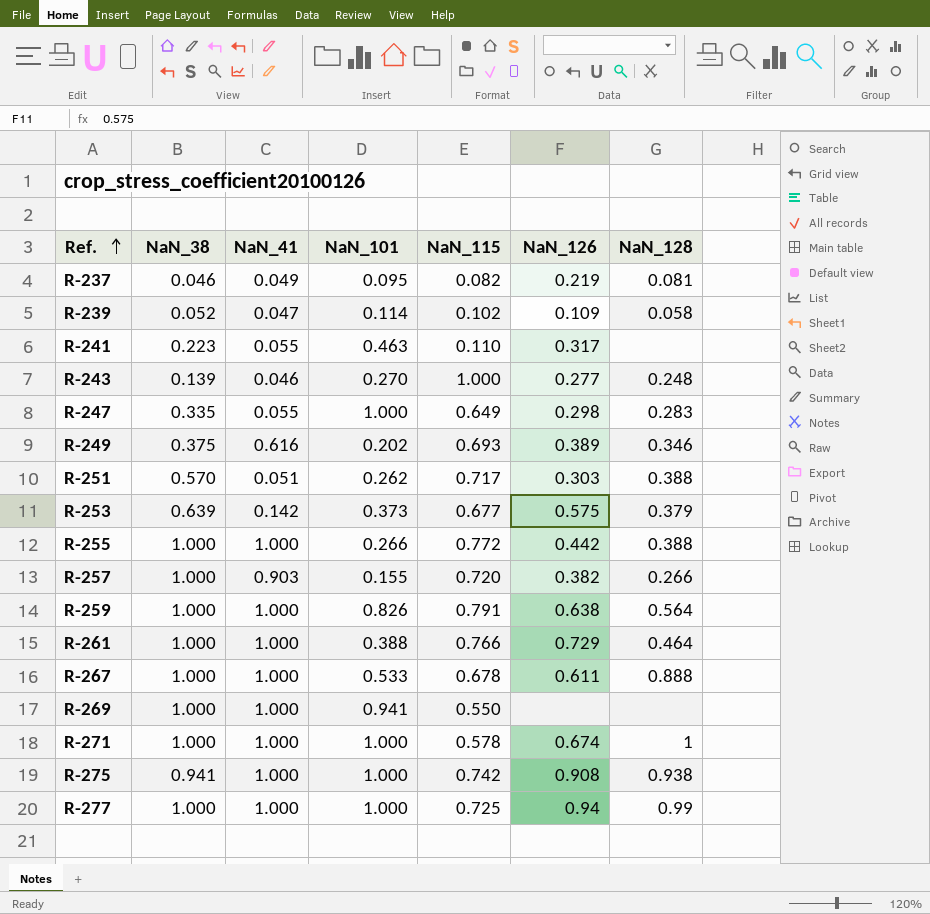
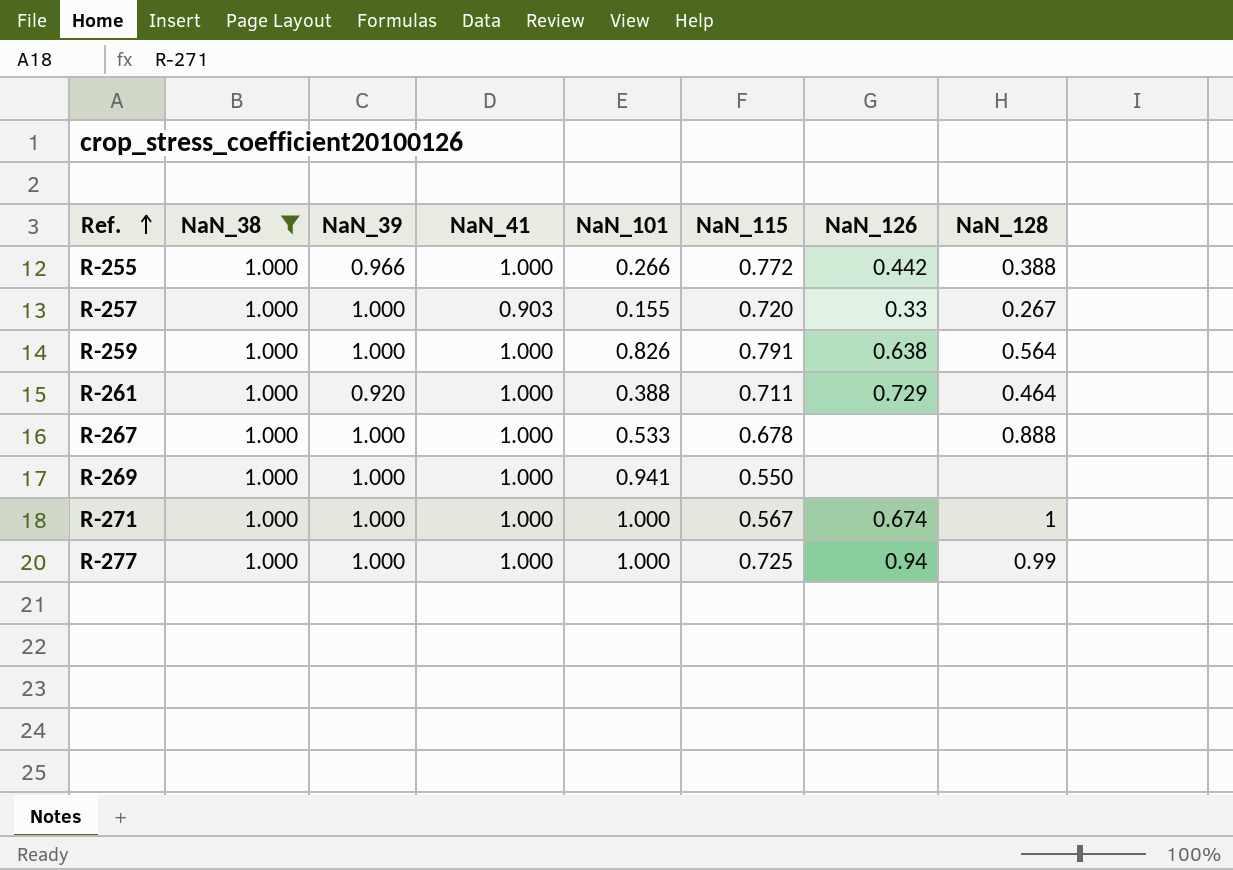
filter: none -> NaN_38 = 1.000
column NaN_39 | position: none -> 3
R-257 | NaN_126: 0.382 -> 0.33
R-257 | NaN_128: 0.266 -> 0.267
R-261 | NaN_115: 0.766 -> 0.711
R-267 | NaN_126: 0.611 -> none
R-271 | NaN_115: 0.578 -> 0.567

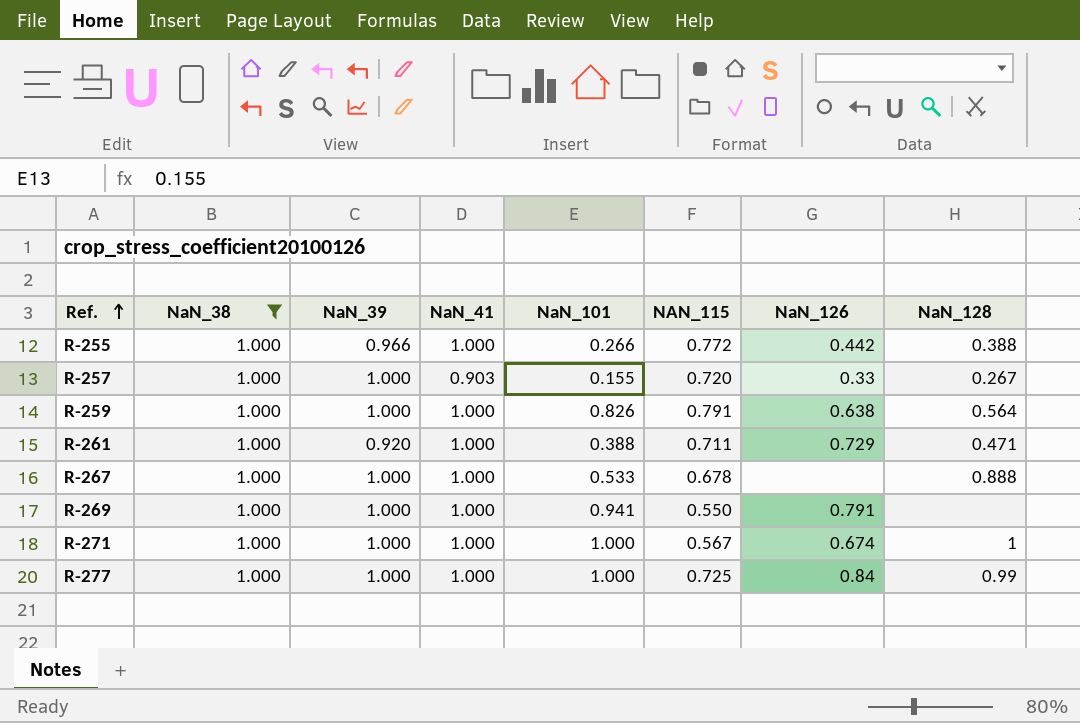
column name: NaN_115 -> NAN_115
R-261 | NaN_128: 0.464 -> 0.471
R-269 | NaN_126: none -> 0.791
R-277 | NaN_126: 0.94 -> 0.84

